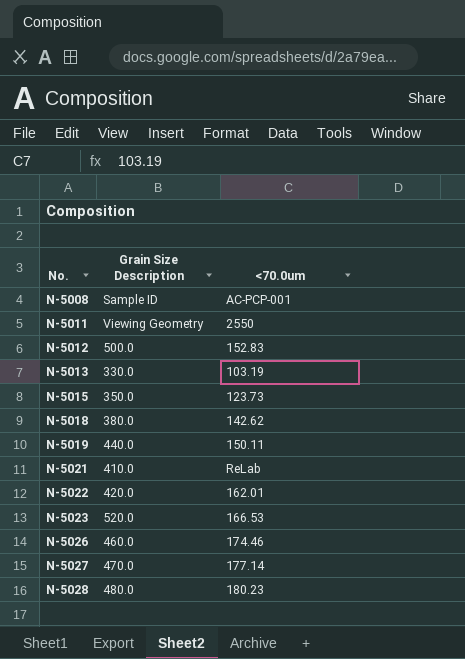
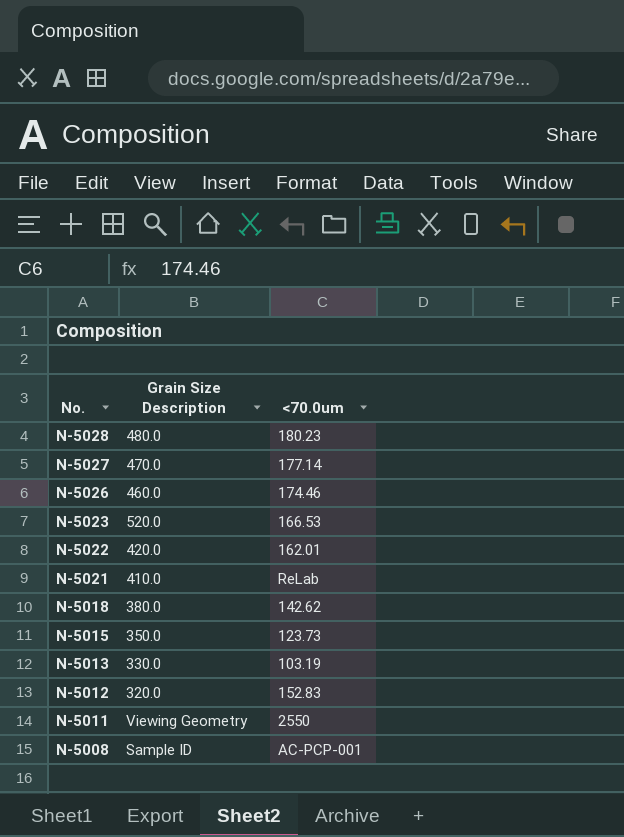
row order: No. ascending -> No. descending
row N-5019: 440.0 | 150.11 -> none
N-5012 | Grain Size Description: 500.0 -> 320.0

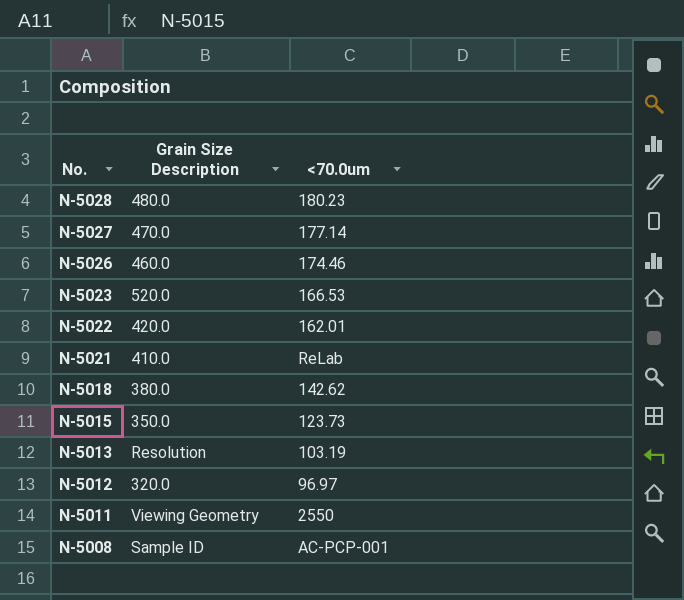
N-5013 | Grain Size Description: 330.0 -> Resolution
N-5012 | <70.0um: 152.83 -> 96.97

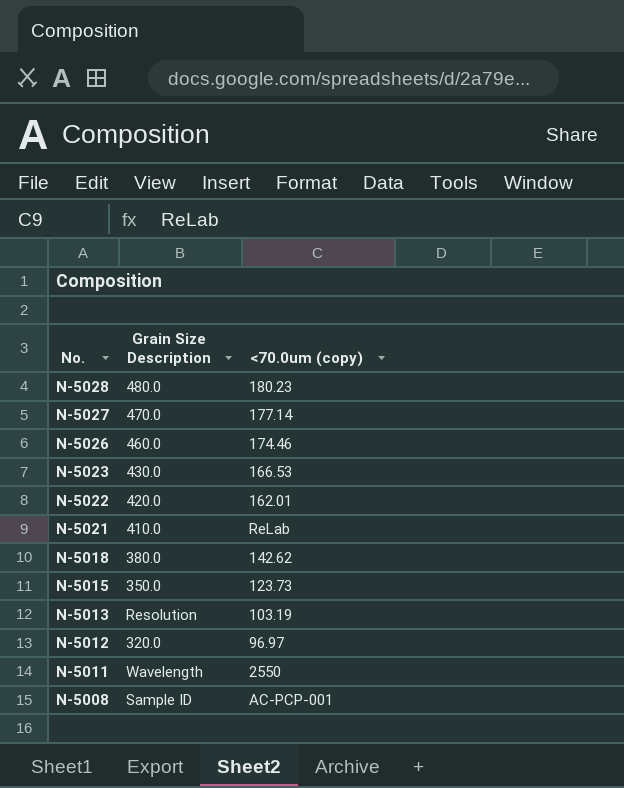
column name: <70.0um -> <70.0um (copy)
N-5023 | Grain Size Description: 520.0 -> 430.0
N-5011 | Grain Size Description: Viewing Geometry -> Wavelength

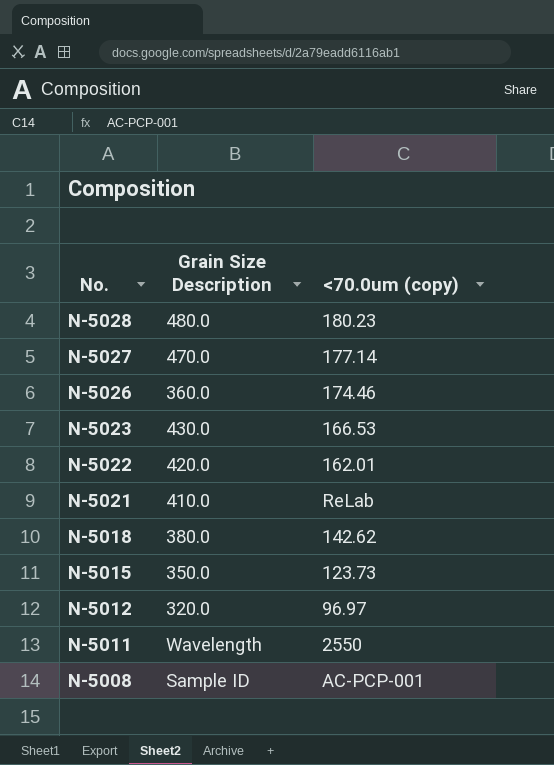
row N-5013: Resolution | 103.19 -> none
N-5026 | Grain Size Description: 460.0 -> 360.0

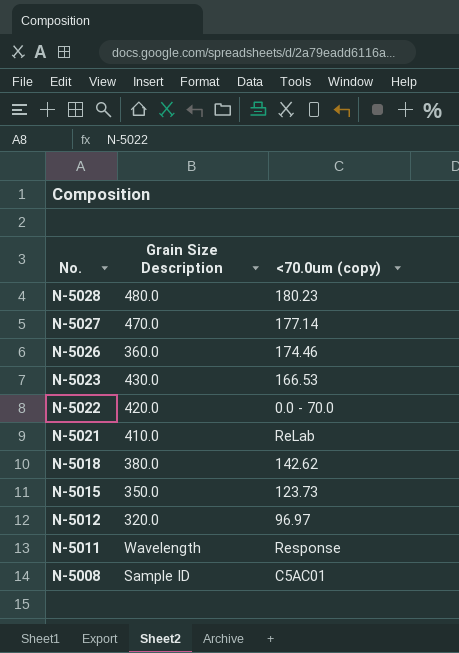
N-5022 | <70.0um (copy): 162.01 -> 0.0 - 70.0
N-5011 | <70.0um (copy): 2550 -> Response
N-5008 | <70.0um (copy): AC-PCP-001 -> C5AC01

